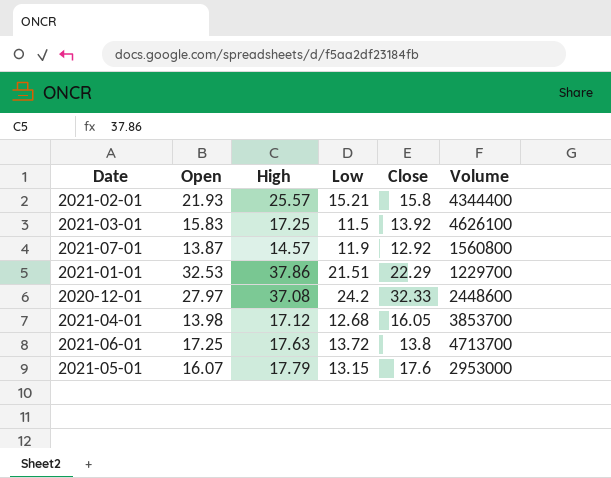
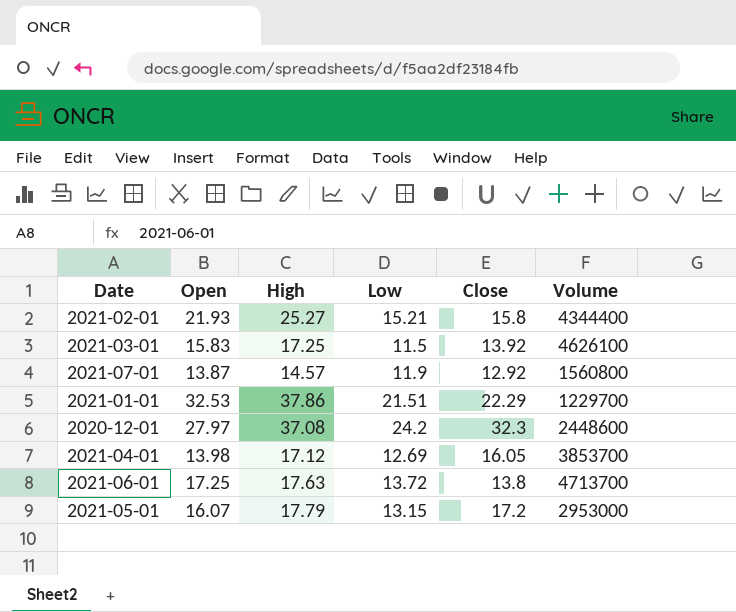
2021-02-01 | High: 25.57 -> 25.27
2020-12-01 | Close: 32.33 -> 32.3
2021-04-01 | Low: 12.68 -> 12.69
2021-05-01 | Close: 17.6 -> 17.2

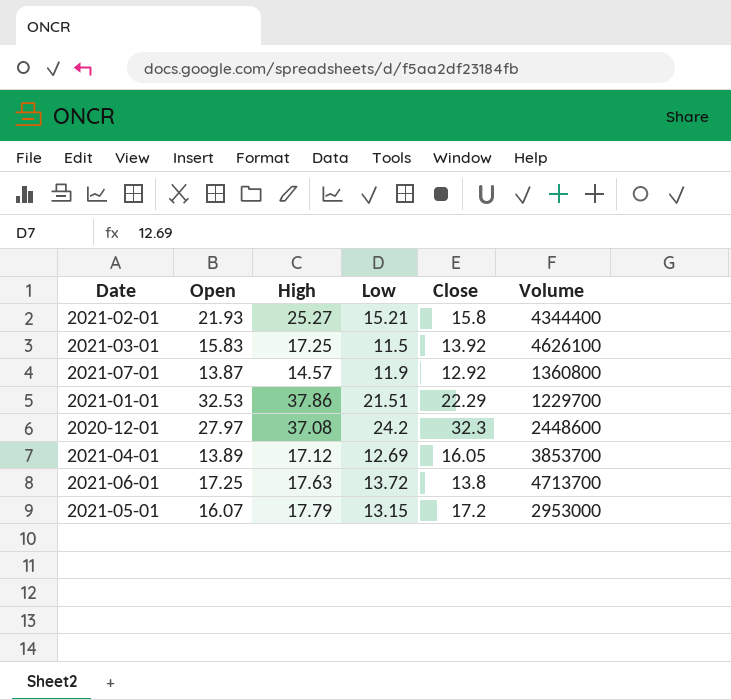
2021-07-01 | Volume: 1560800 -> 1360800
2021-04-01 | Open: 13.98 -> 13.89

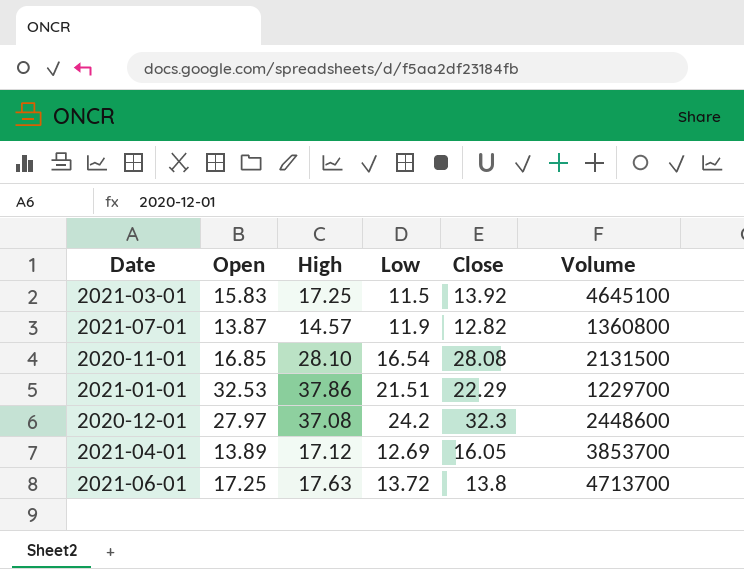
row 2021-02-01: 21.93 | 25.27 | 15.21 | 15.8 | 4344400 -> none
row 2021-05-01: 16.07 | 17.79 | 13.15 | 17.2 | 2953000 -> none
2021-03-01 | Volume: 4626100 -> 4645100
2021-07-01 | Close: 12.92 -> 12.82
row 2020-11-01: none -> 16.85 | 28.10 | 16.54 | 28.08 | 2131500

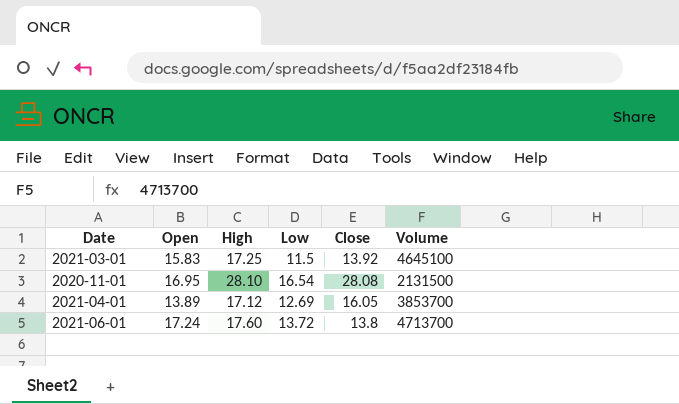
row 2021-07-01: 13.87 | 14.57 | 11.9 | 12.82 | 1360800 -> none
row 2021-01-01: 32.53 | 37.86 | 21.51 | 22.29 | 1229700 -> none
row 2020-12-01: 27.97 | 37.08 | 24.2 | 32.3 | 2448600 -> none
2020-11-01 | Open: 16.85 -> 16.95
2021-06-01 | Open: 17.25 -> 17.24
2021-06-01 | High: 17.63 -> 17.60

